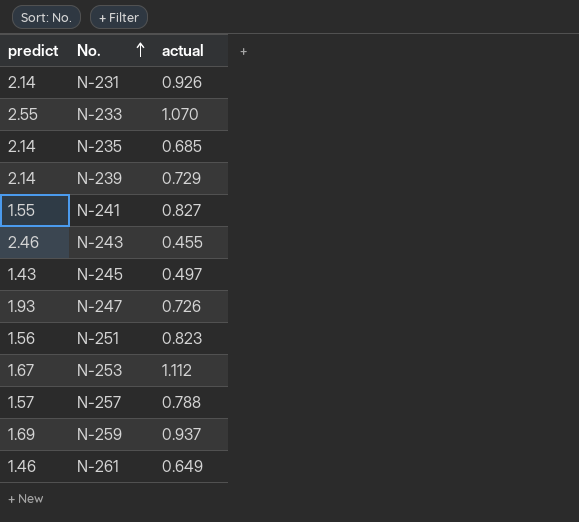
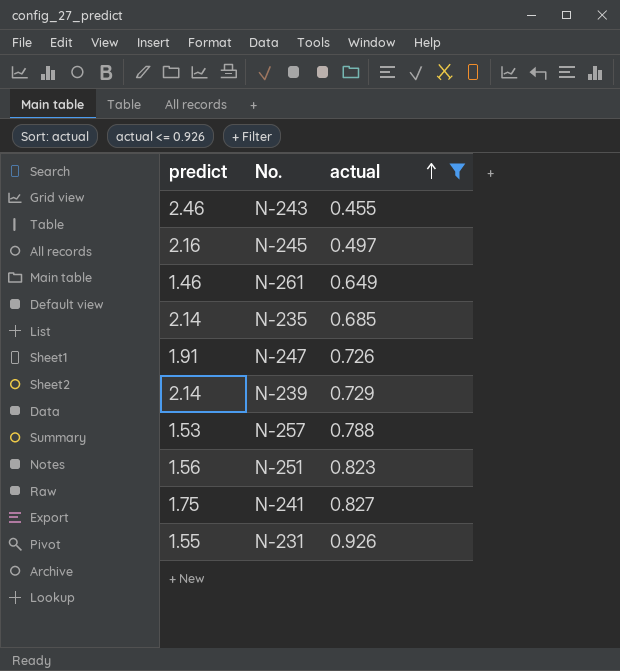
filter: none -> actual <= 0.926
row order: No. ascending -> actual ascending
N-245 | predict: 1.43 -> 2.16
N-247 | predict: 1.93 -> 1.91
N-257 | predict: 1.57 -> 1.53
N-241 | predict: 1.55 -> 1.75
N-231 | predict: 2.14 -> 1.55

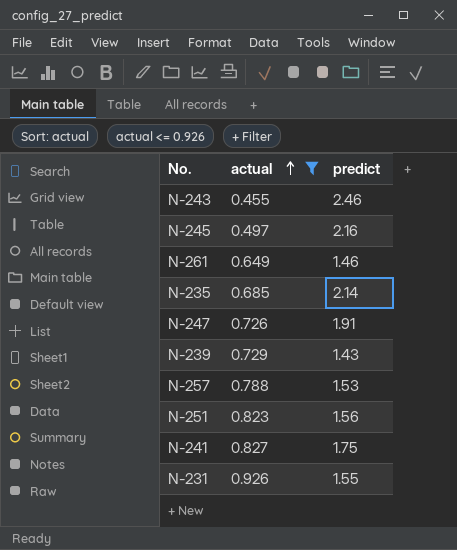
column predict | position: 1 -> 3
N-239 | predict: 2.14 -> 1.43

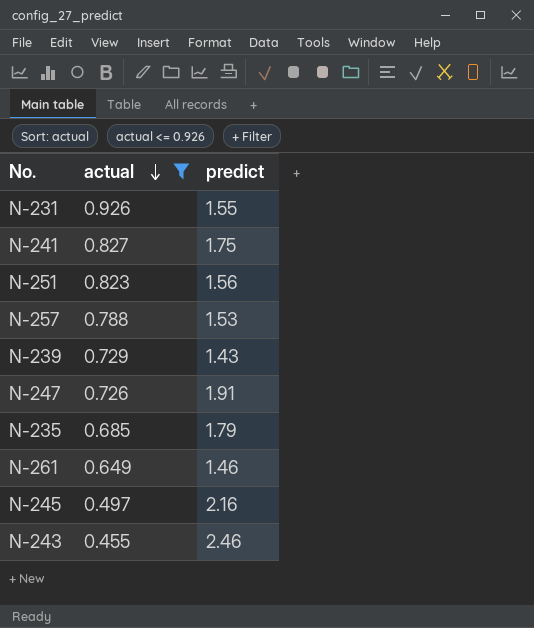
row order: actual ascending -> actual descending
N-235 | predict: 2.14 -> 1.79

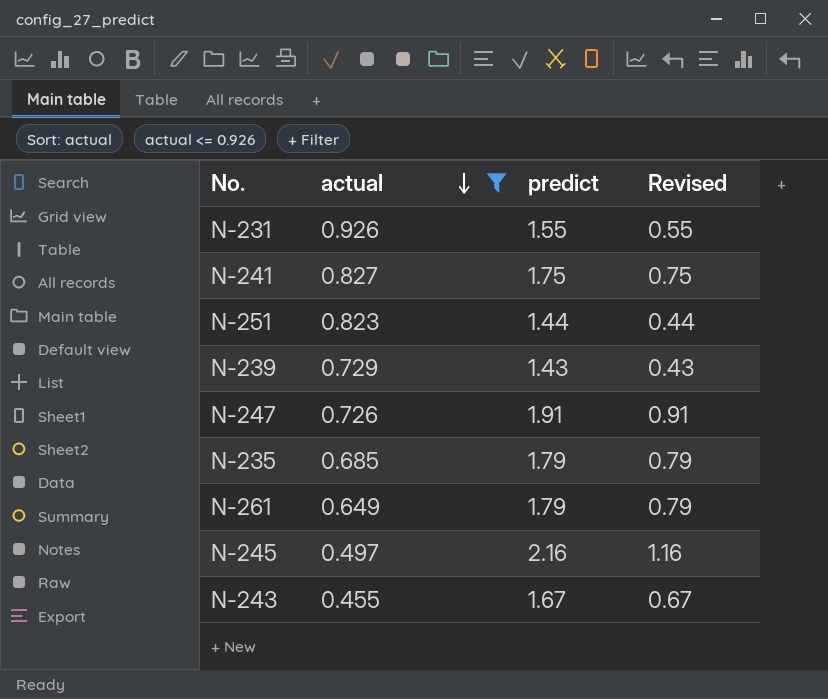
column Revised | formula: none -> [predict] - 1
row N-257: 0.788 | 1.53 -> none
N-251 | predict: 1.56 -> 1.44
N-261 | predict: 1.46 -> 1.79
N-243 | predict: 2.46 -> 1.67

